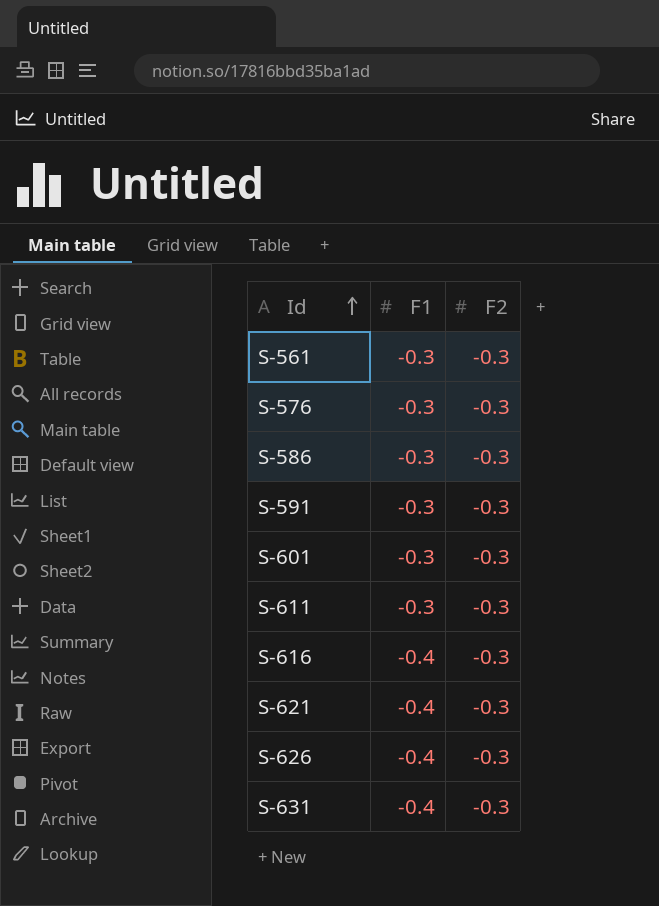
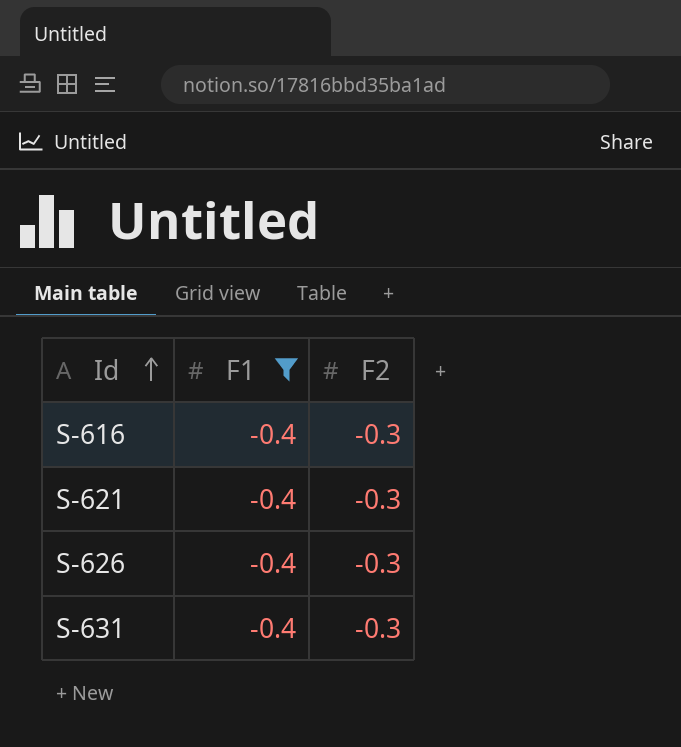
filter: none -> F1 = -0.4

